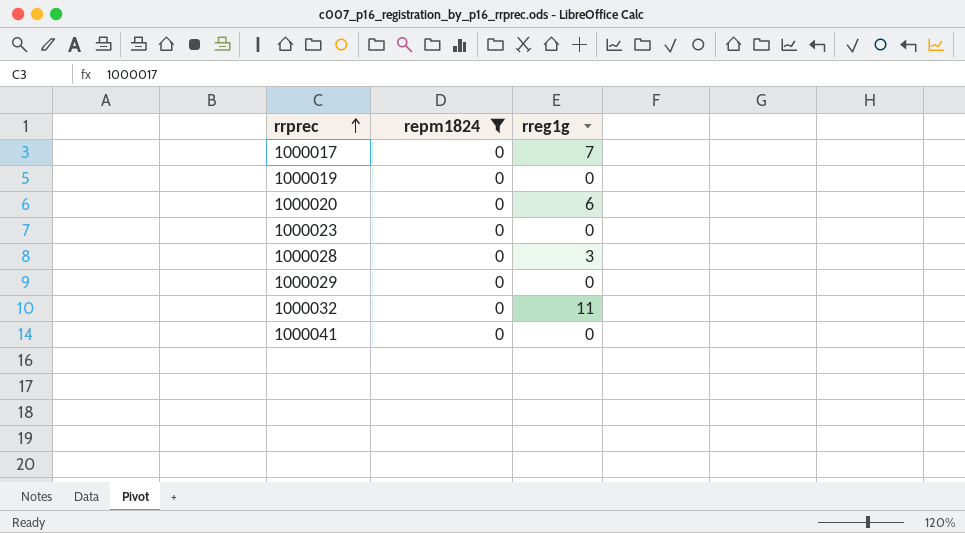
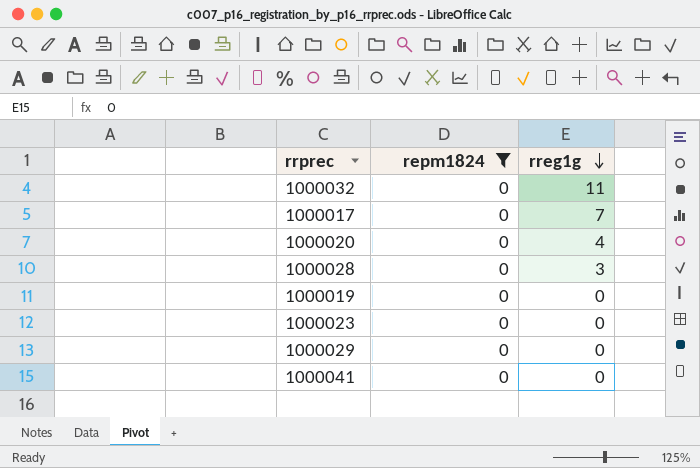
row order: rrprec ascending -> rreg1g descending
1000020 | rreg1g: 6 -> 4

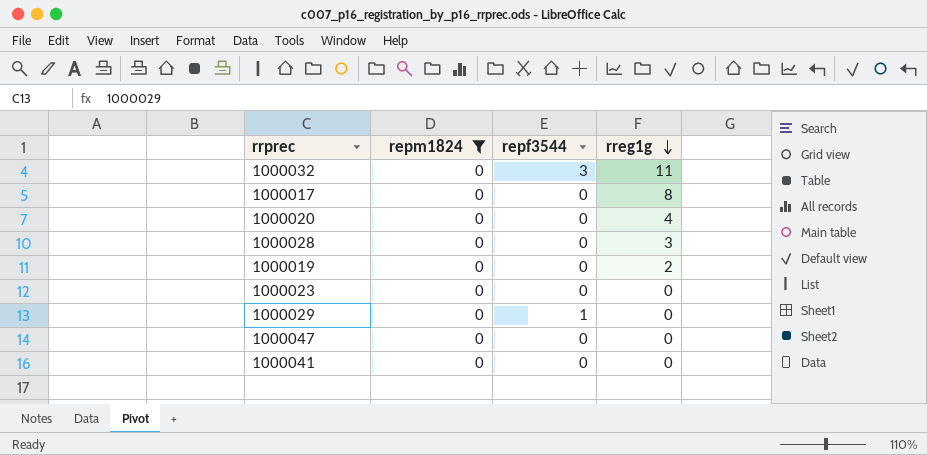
column repf3544 | position: none -> 3
1000017 | rreg1g: 7 -> 8
1000019 | rreg1g: 0 -> 2
row 1000047: none -> 0 | 0 | 0

